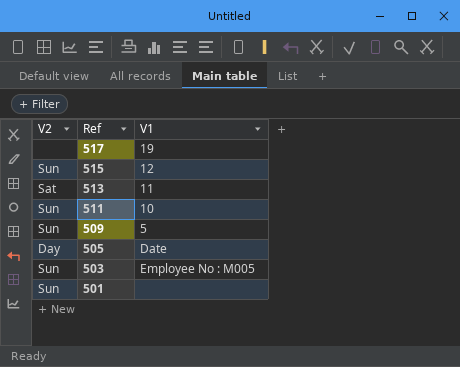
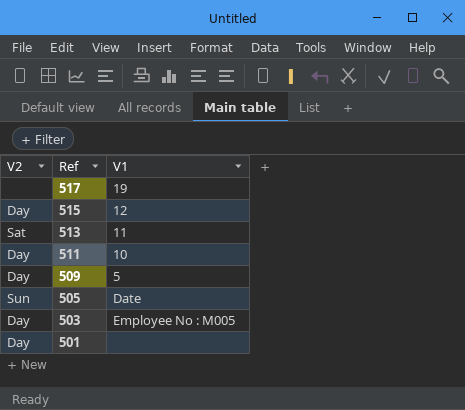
515 | V2: Sun -> Day
511 | V2: Sun -> Day
509 | V2: Sun -> Day
505 | V2: Day -> Sun
503 | V2: Sun -> Day
501 | V2: Sun -> Day

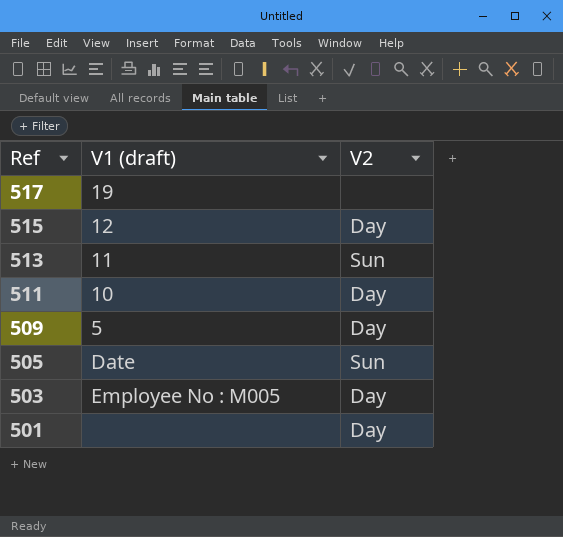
column name: V1 -> V1 (draft)
column V2 | position: 1 -> 3
513 | V2: Sat -> Sun

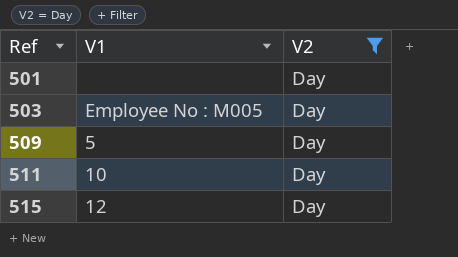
filter: none -> V2 = Day
row order: Ref descending -> Ref ascending
column name: V1 (draft) -> V1

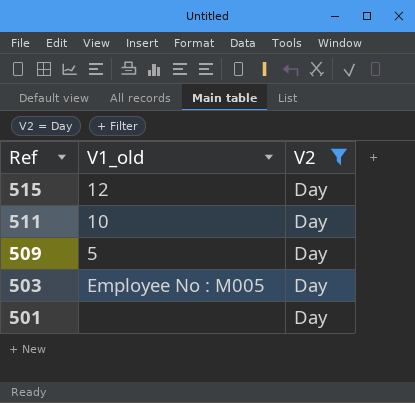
row order: Ref ascending -> Ref descending
column name: V1 -> V1_old

